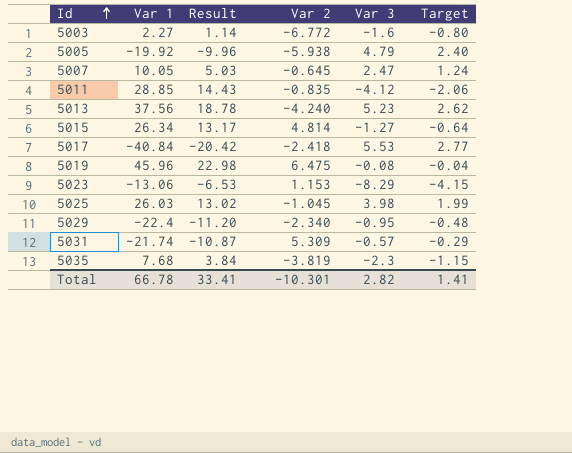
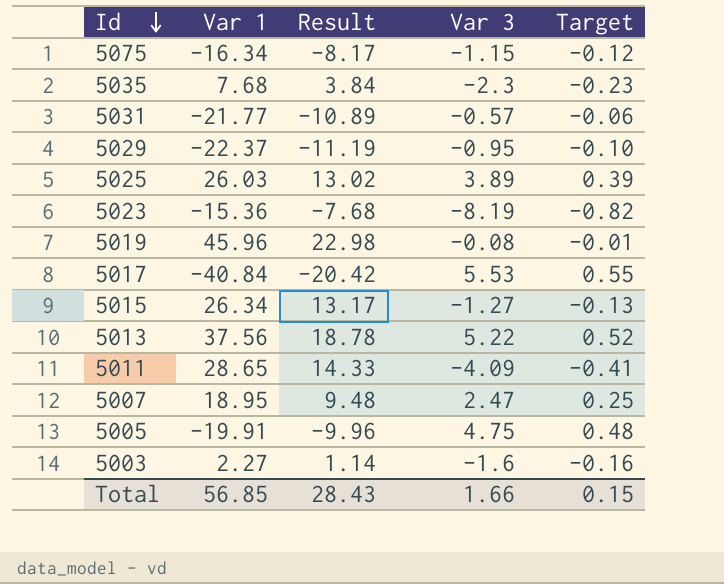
row order: Id ascending -> Id descending
column Var 2 | position: 4 -> none
column Target | formula: [Var 3] * 0.5 -> [Var 3] * 0.1
row 5075: none -> -16.34 | -8.17 | -1.15 | -0.12
5031 | Var 1: -21.74 -> -21.77
5031 | Result: -10.87 -> -10.89
5029 | Var 1: -22.4 -> -22.37
5029 | Result: -11.20 -> -11.19
5025 | Var 3: 3.98 -> 3.89
5023 | Var 1: -13.06 -> -15.36
5023 | Result: -6.53 -> -7.68
5023 | Var 3: -8.29 -> -8.19
5013 | Var 3: 5.23 -> 5.22
5011 | Var 1: 28.85 -> 28.65
5011 | Result: 14.43 -> 14.33
5011 | Var 3: -4.12 -> -4.09
5007 | Var 1: 10.05 -> 18.95
5007 | Result: 5.03 -> 9.48
5005 | Var 1: -19.92 -> -19.91
5005 | Var 3: 4.79 -> 4.75
Total | Var 1: 66.78 -> 56.85
Total | Result: 33.41 -> 28.43
Total | Var 3: 2.82 -> 1.66
Total | Target: 1.41 -> 0.15

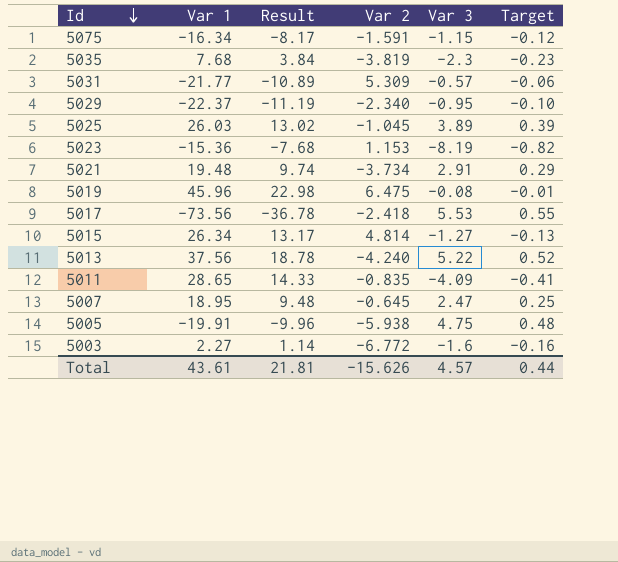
column Var 2 | position: none -> 4
row 5021: none -> 19.48 | 9.74 | -3.734 | 2.91 | 0.29
5017 | Var 1: -40.84 -> -73.56
5017 | Result: -20.42 -> -36.78
Total | Var 1: 56.85 -> 43.61
Total | Result: 28.43 -> 21.81
Total | Var 3: 1.66 -> 4.57
Total | Target: 0.15 -> 0.44

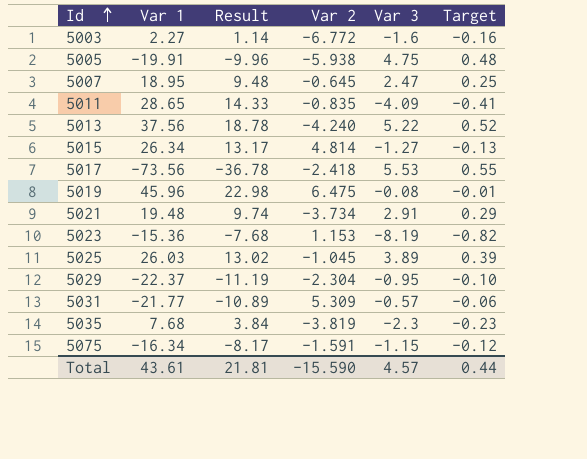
row order: Id descending -> Id ascending
5029 | Var 2: -2.340 -> -2.304
Total | Var 2: -15.626 -> -15.590

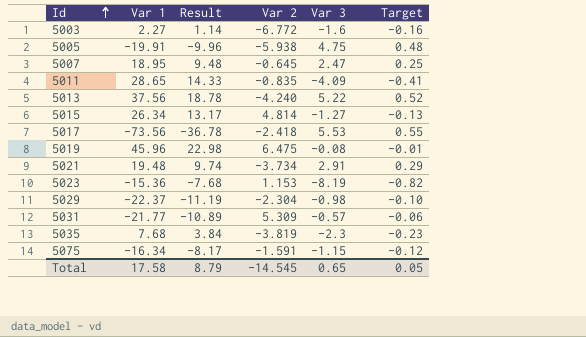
row 5025: 26.03 | 13.02 | -1.045 | 3.89 | 0.39 -> none
5029 | Var 3: -0.95 -> -0.98
Total | Var 1: 43.61 -> 17.58
Total | Result: 21.81 -> 8.79
Total | Var 2: -15.590 -> -14.545
Total | Var 3: 4.57 -> 0.65
Total | Target: 0.44 -> 0.05

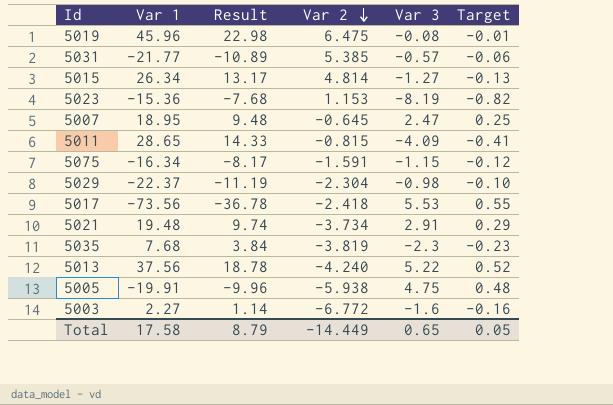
row order: Id ascending -> Var 2 descending
5031 | Var 2: 5.309 -> 5.385
5011 | Var 2: -0.835 -> -0.815
Total | Var 2: -14.545 -> -14.449

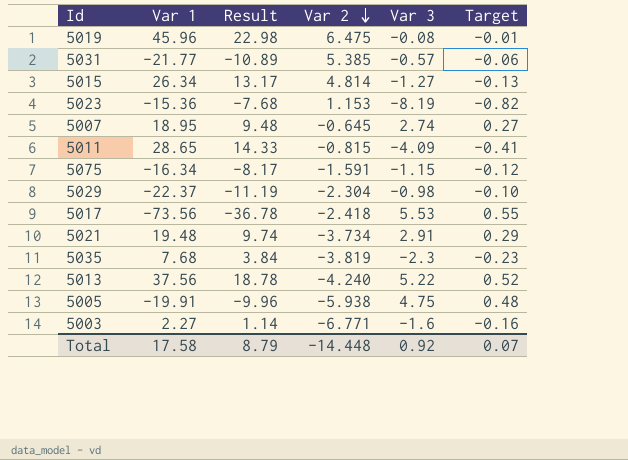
5007 | Var 3: 2.47 -> 2.74
5007 | Target: 0.25 -> 0.27
5003 | Var 2: -6.772 -> -6.771
Total | Var 2: -14.449 -> -14.448
Total | Var 3: 0.65 -> 0.92
Total | Target: 0.05 -> 0.07

